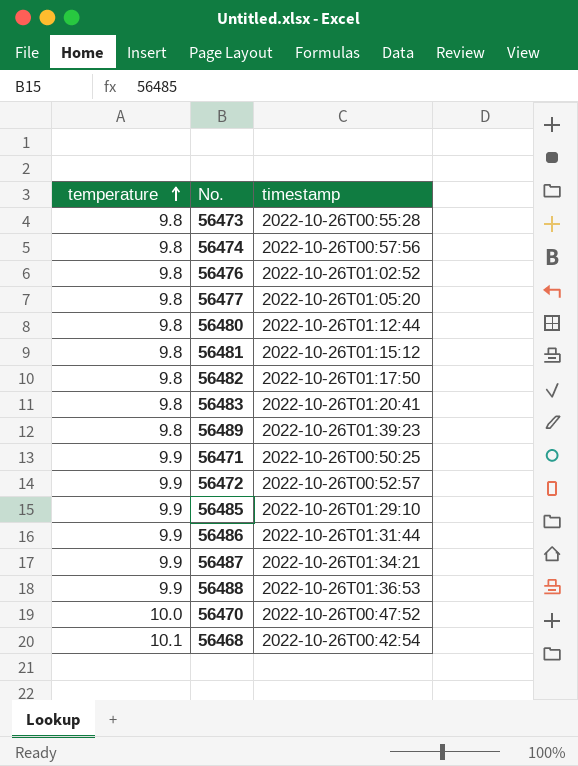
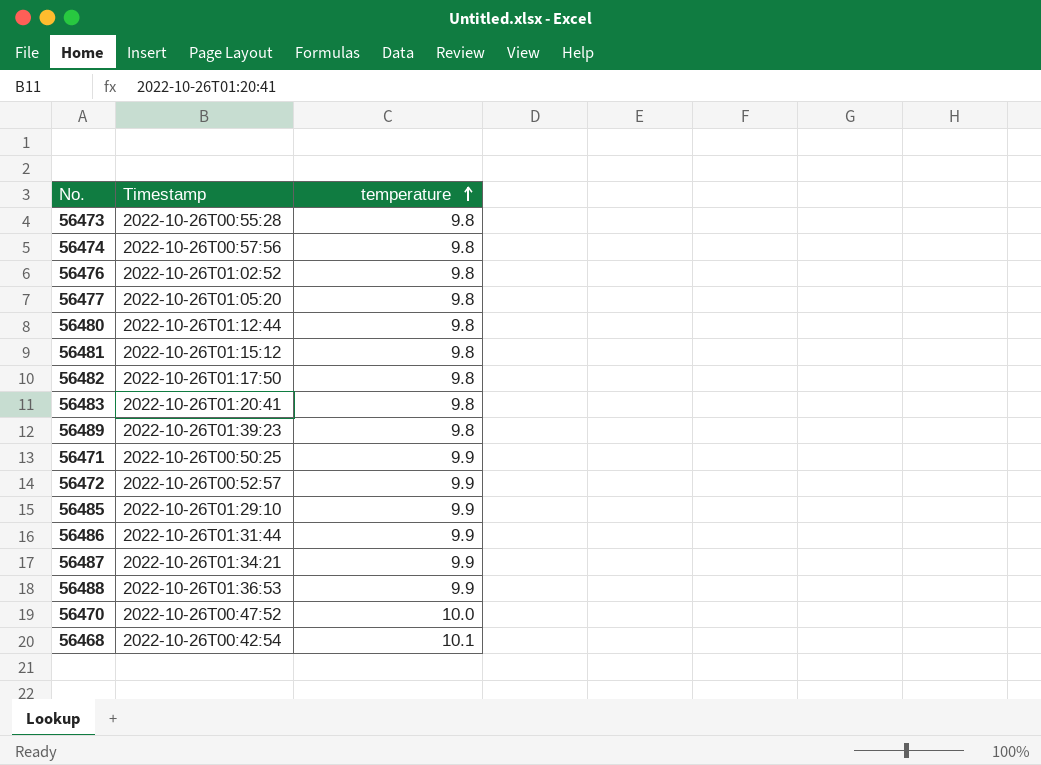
column name: timestamp -> Timestamp
column temperature | position: 1 -> 3

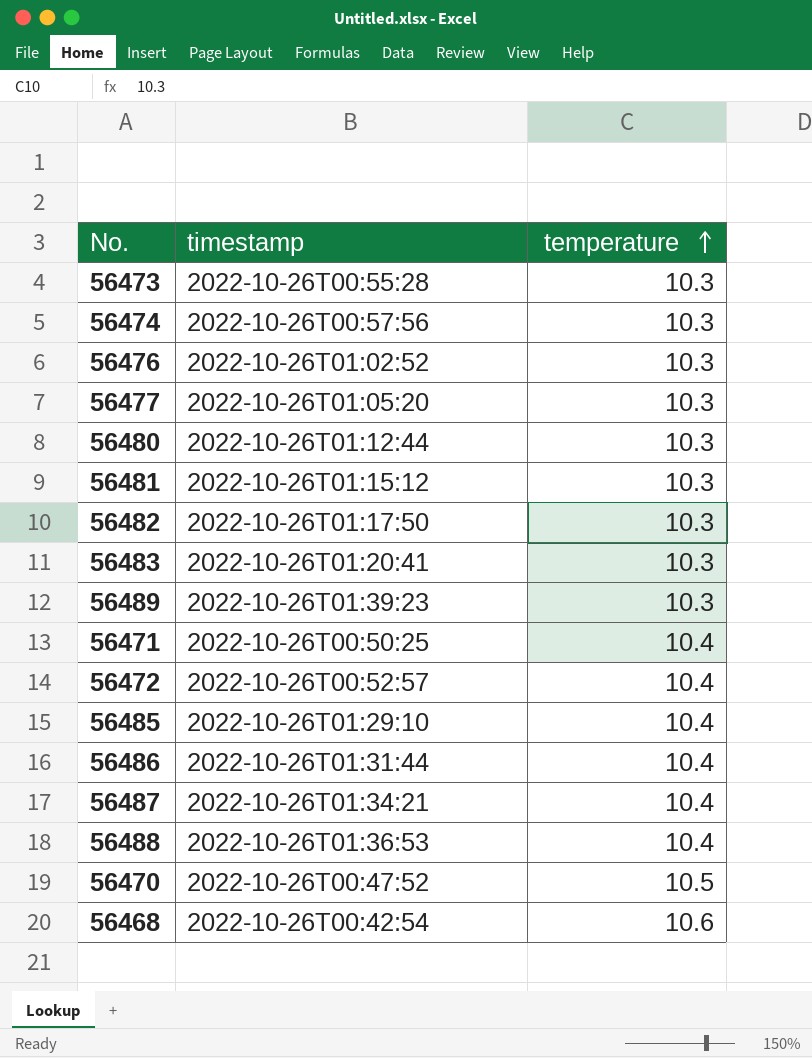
column name: Timestamp -> timestamp
56473 | temperature: 9.8 -> 10.3
56474 | temperature: 9.8 -> 10.3
56476 | temperature: 9.8 -> 10.3
56477 | temperature: 9.8 -> 10.3
56480 | temperature: 9.8 -> 10.3
56481 | temperature: 9.8 -> 10.3
56482 | temperature: 9.8 -> 10.3
56483 | temperature: 9.8 -> 10.3
56489 | temperature: 9.8 -> 10.3
56471 | temperature: 9.9 -> 10.4
56472 | temperature: 9.9 -> 10.4
56485 | temperature: 9.9 -> 10.4
56486 | temperature: 9.9 -> 10.4
56487 | temperature: 9.9 -> 10.4
56488 | temperature: 9.9 -> 10.4
56470 | temperature: 10.0 -> 10.5
56468 | temperature: 10.1 -> 10.6

